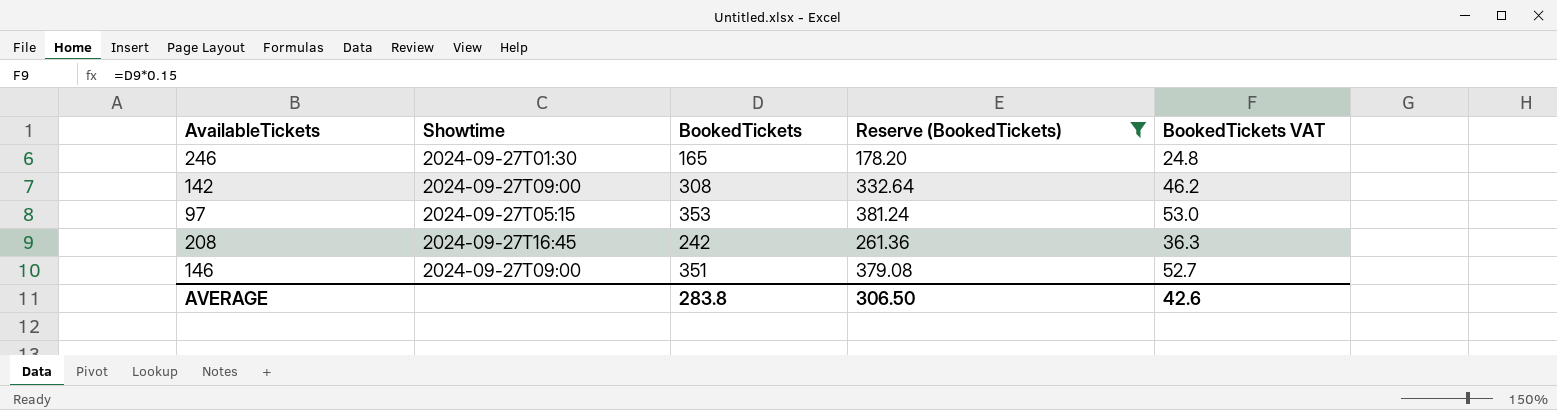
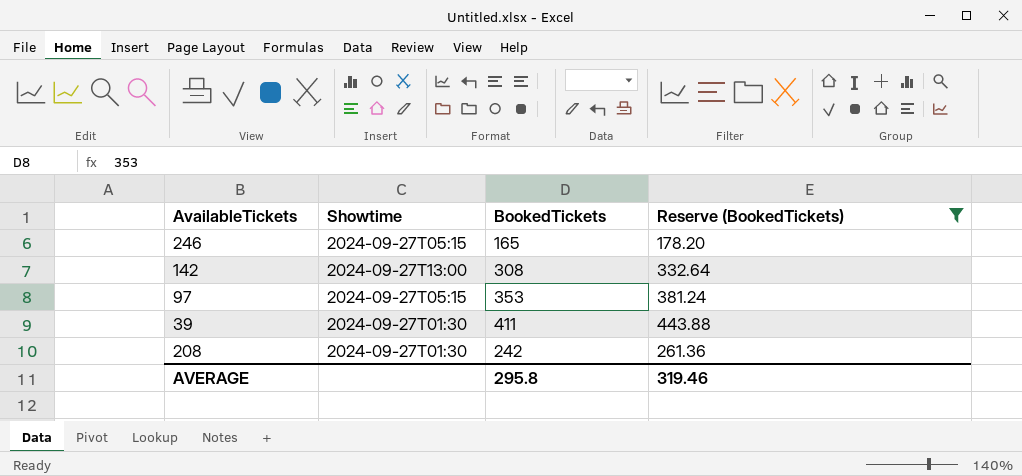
column BookedTickets VAT | formula: [BookedTickets] * 0.15 -> none
row 146: 2024-09-27T09:00 | 351 | 379.08 | 52.7 -> none
246 | Showtime: 2024-09-27T01:30 -> 2024-09-27T05:15
142 | Showtime: 2024-09-27T09:00 -> 2024-09-27T13:00
row 39: none -> 2024-09-27T01:30 | 411 | 443.88
208 | Showtime: 2024-09-27T16:45 -> 2024-09-27T01:30
AVERAGE | BookedTickets: 283.8 -> 295.8
AVERAGE | Reserve (BookedTickets): 306.50 -> 319.46

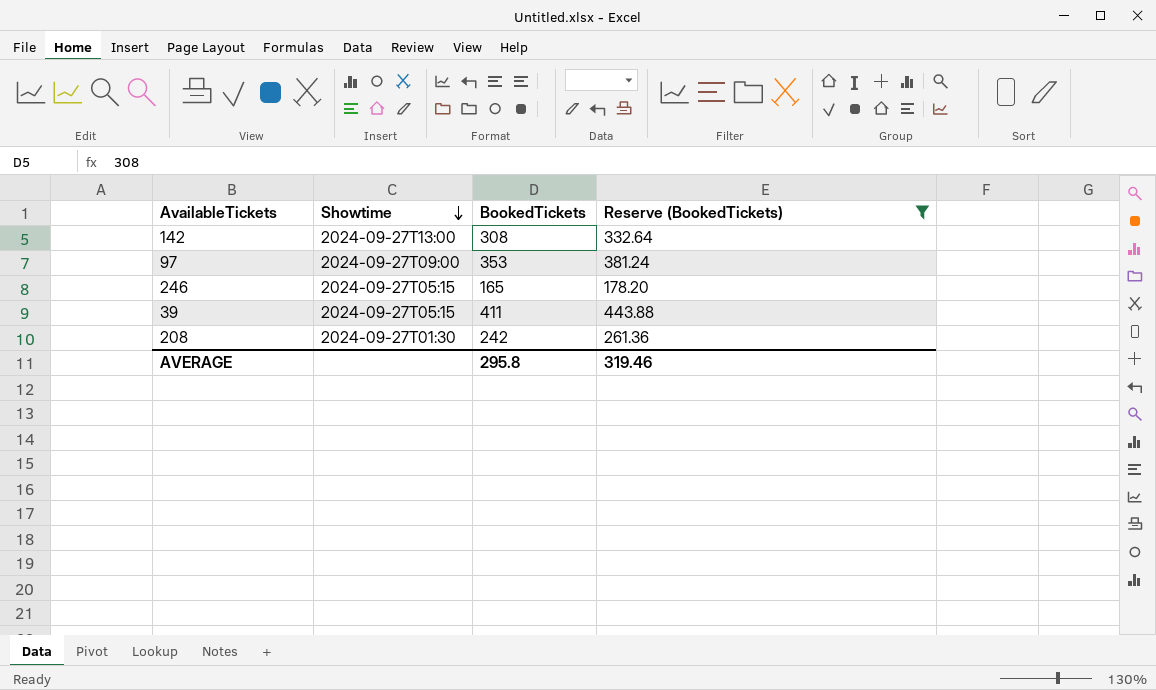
row order: none -> Showtime descending
97 | Showtime: 2024-09-27T05:15 -> 2024-09-27T09:00
39 | Showtime: 2024-09-27T01:30 -> 2024-09-27T05:15

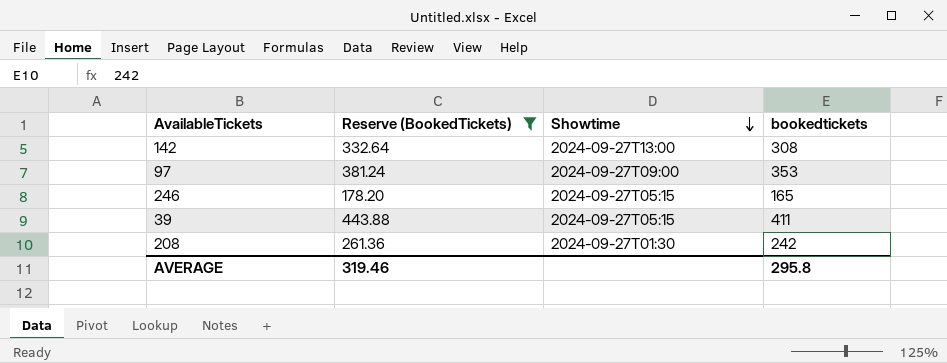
column Reserve (BookedTickets) | position: 4 -> 2
column name: BookedTickets -> bookedtickets

